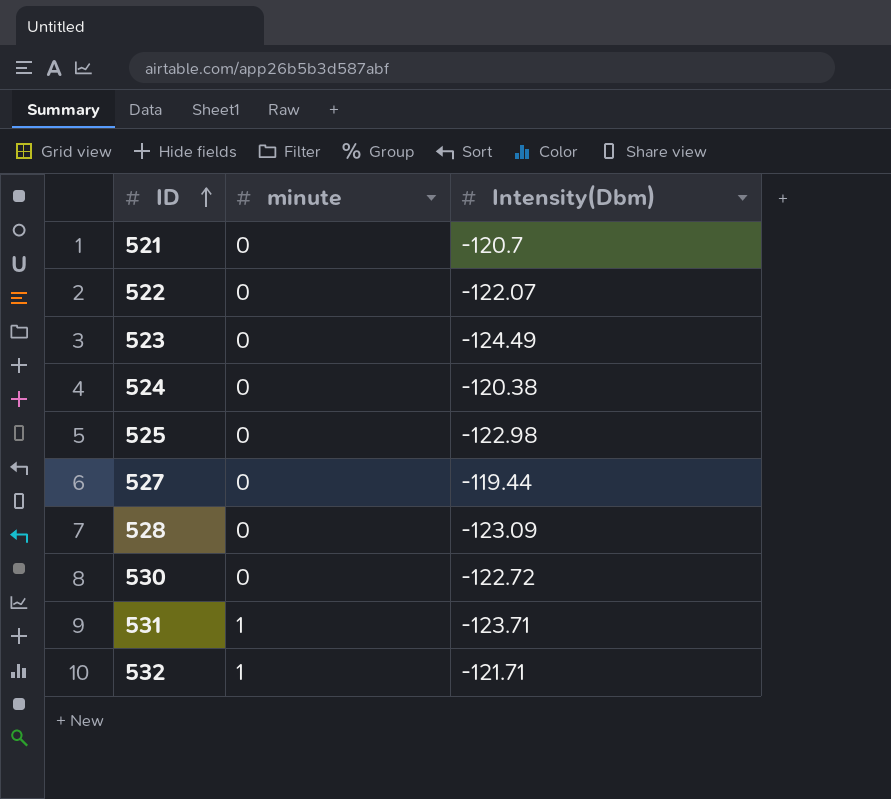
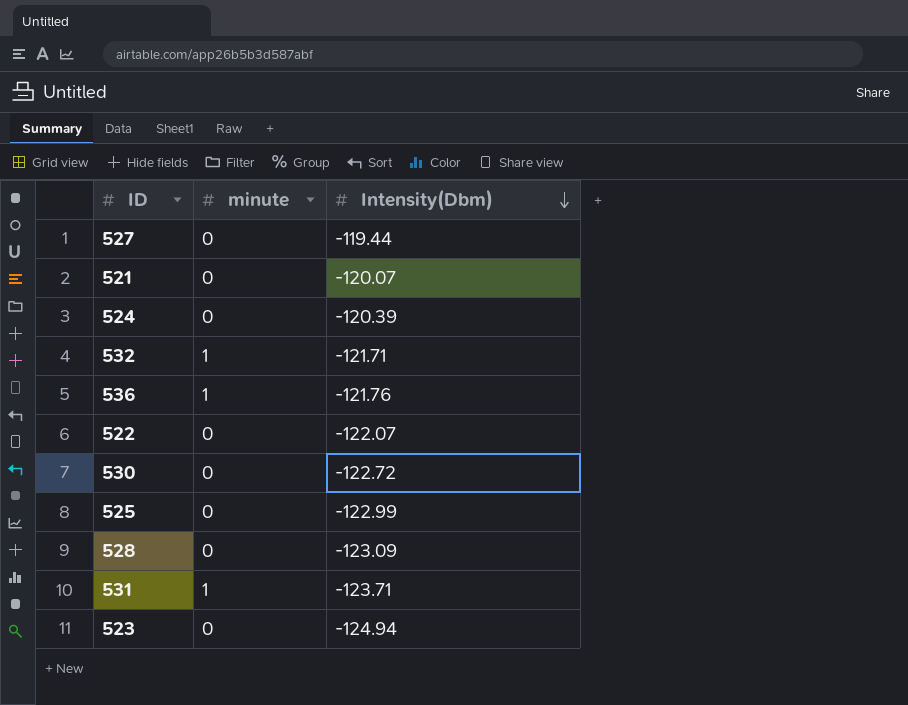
row order: ID ascending -> Intensity(Dbm) descending
521 | Intensity(Dbm): -120.7 -> -120.07
524 | Intensity(Dbm): -120.38 -> -120.39
row 536: none -> 1 | -121.76
525 | Intensity(Dbm): -122.98 -> -122.99
523 | Intensity(Dbm): -124.49 -> -124.94

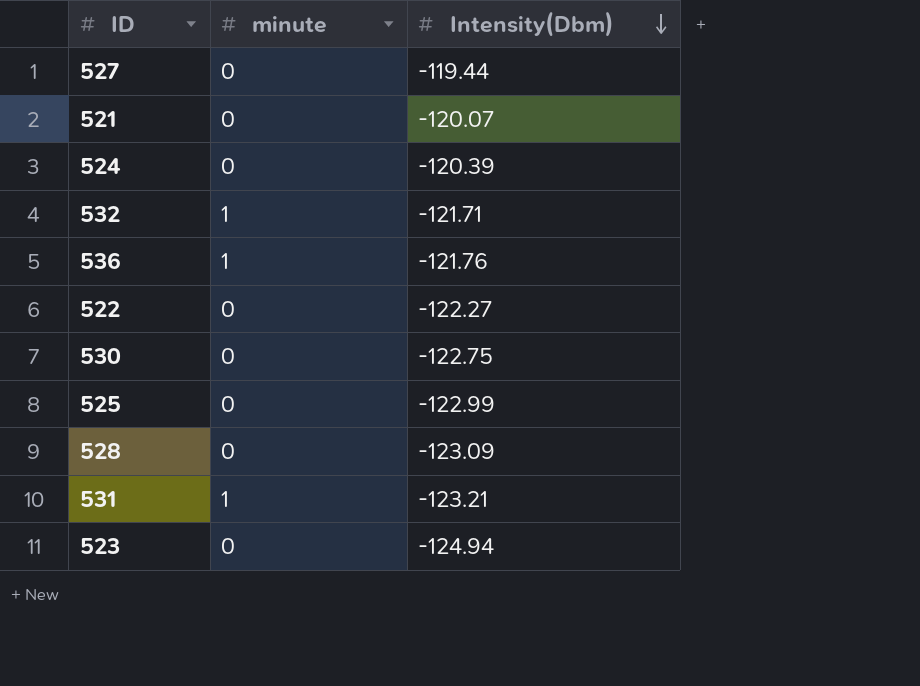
522 | Intensity(Dbm): -122.07 -> -122.27
530 | Intensity(Dbm): -122.72 -> -122.75
531 | Intensity(Dbm): -123.71 -> -123.21

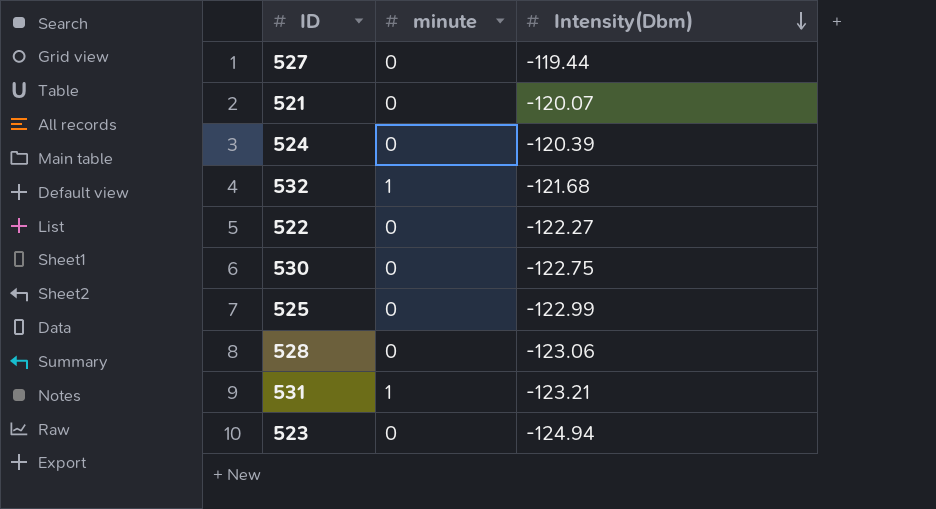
row 536: 1 | -121.76 -> none
532 | Intensity(Dbm): -121.71 -> -121.68
528 | Intensity(Dbm): -123.09 -> -123.06

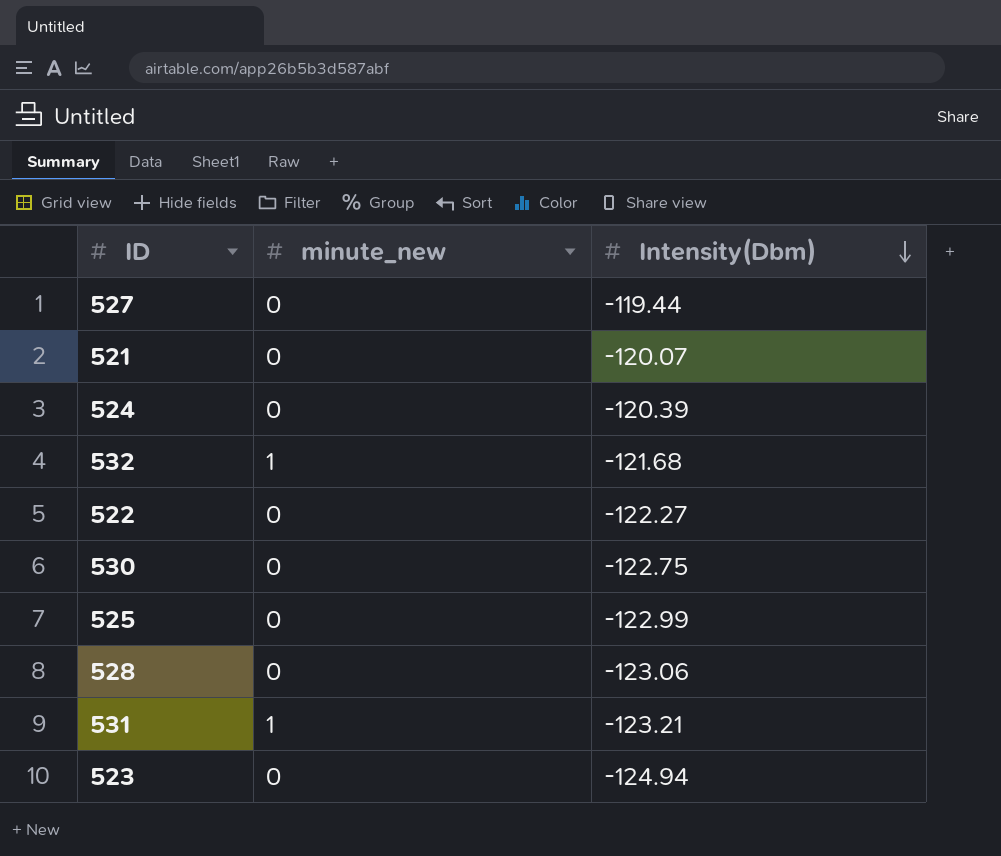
column name: minute -> minute_new

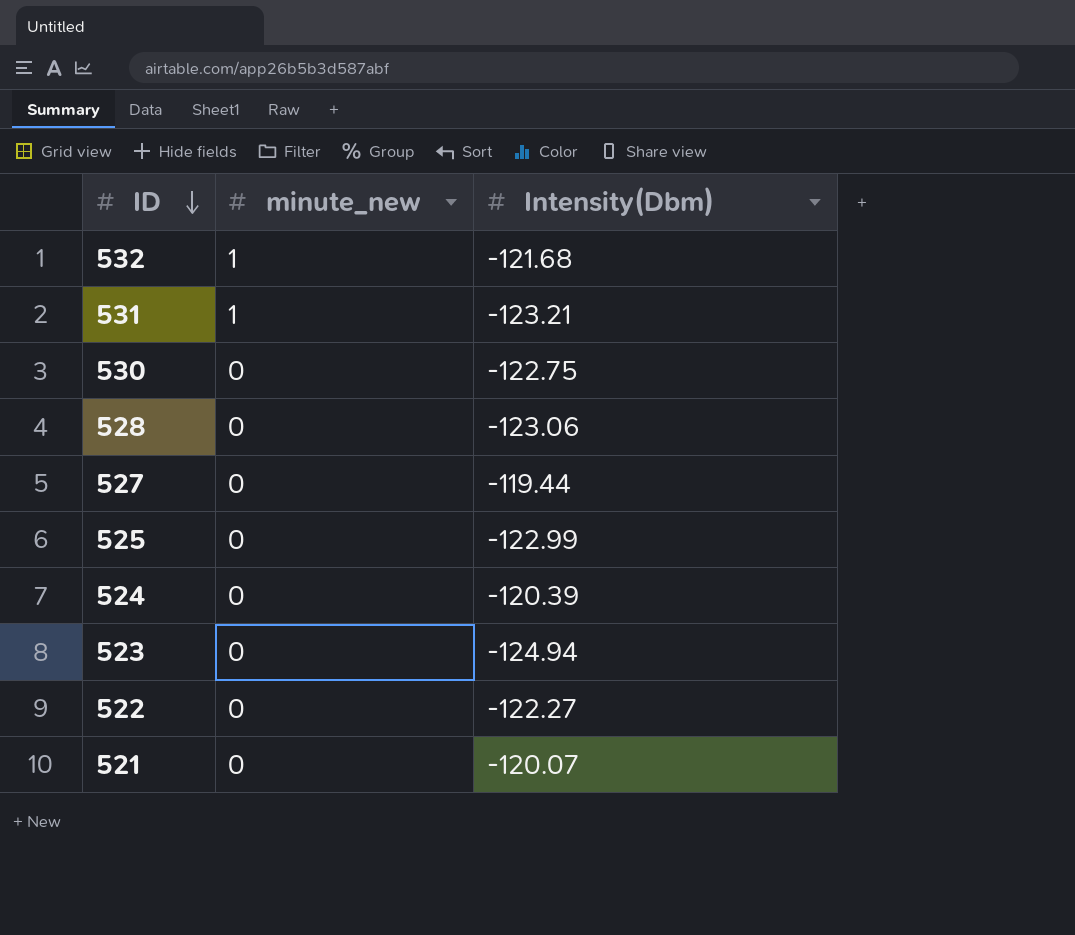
row order: Intensity(Dbm) descending -> ID descending

